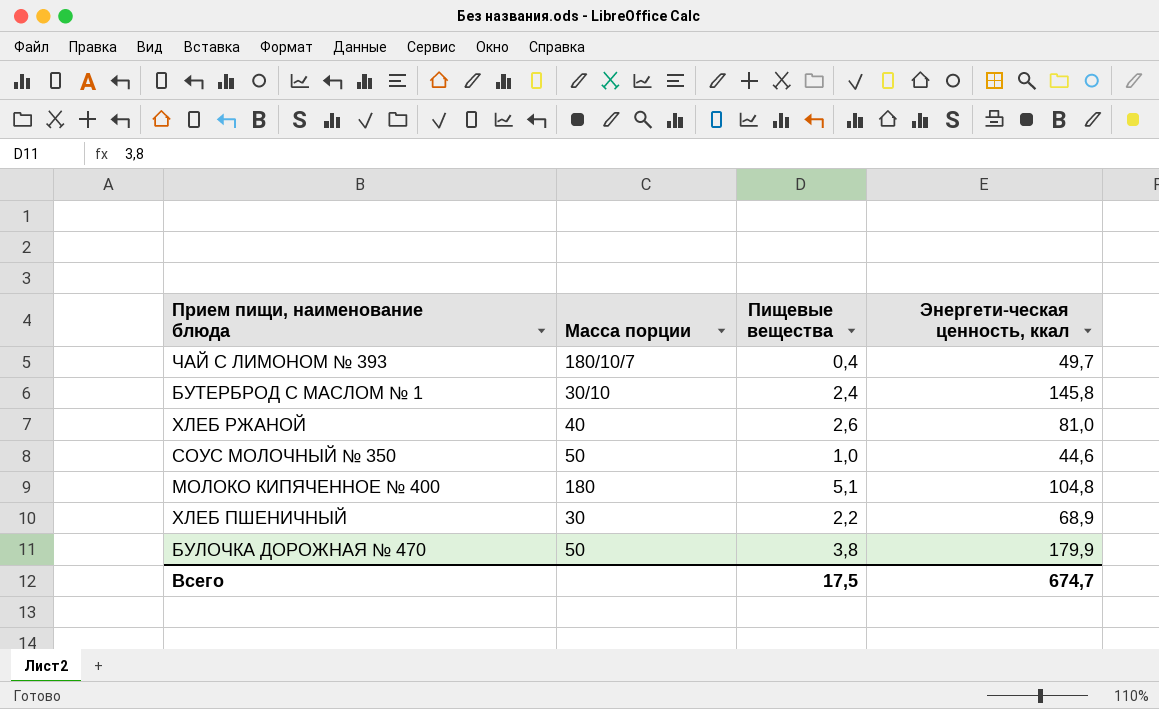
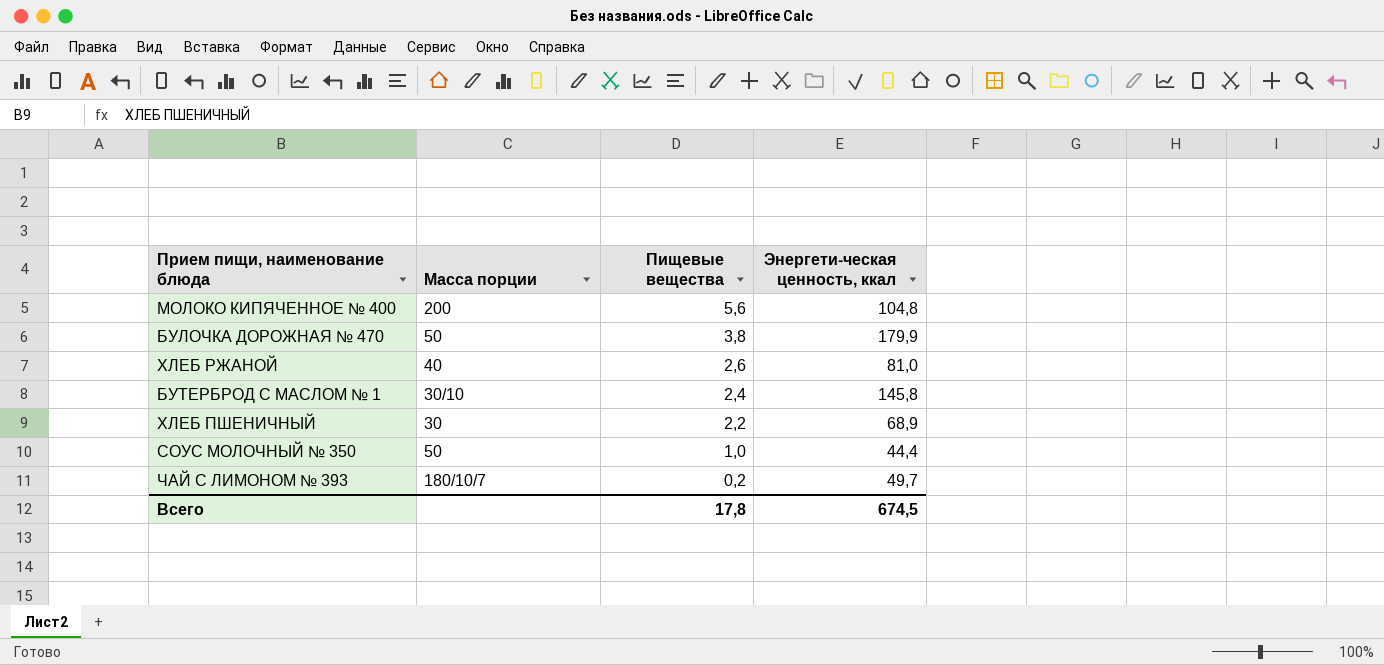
row order: none -> Пищевые вещества descending
МОЛОКО КИПЯЧЕННОЕ № 400 | Масса порции: 180 -> 200
МОЛОКО КИПЯЧЕННОЕ № 400 | Пищевые вещества: 5,1 -> 5,6
СОУС МОЛОЧНЫЙ № 350 | Энергети-ческая ценность, ккал: 44,6 -> 44,4
ЧАЙ С ЛИМОНОМ № 393 | Пищевые вещества: 0,4 -> 0,2
Всего | Пищевые вещества: 17,5 -> 17,8
Всего | Энергети-ческая ценность, ккал: 674,7 -> 674,5

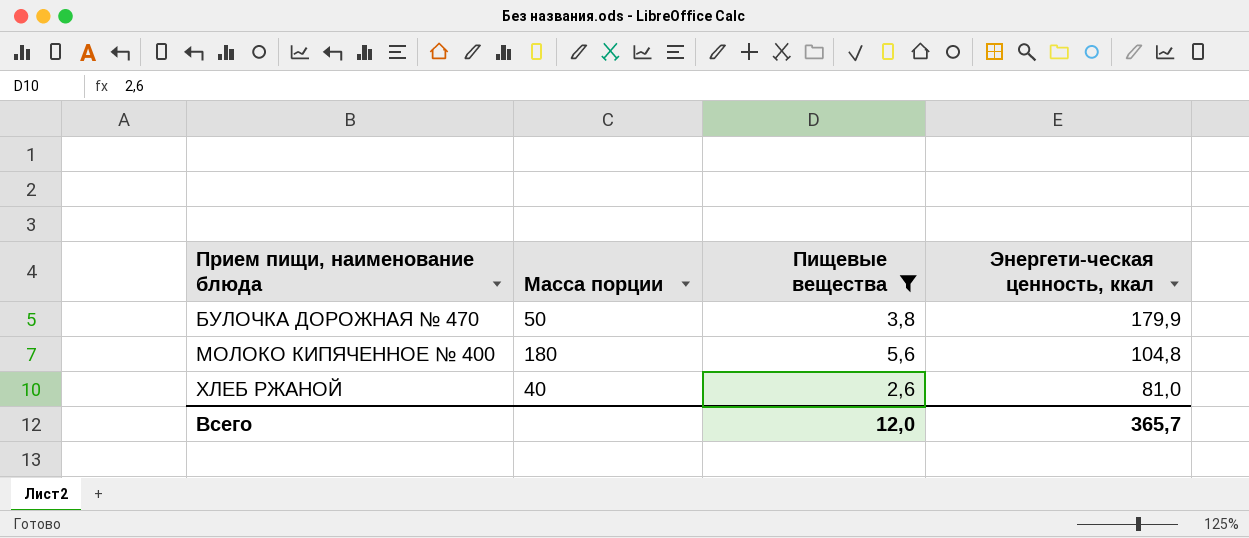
filter: none -> Пищевые вещества >= 2,6
row order: Пищевые вещества descending -> Прием пищи, наименование блюда ascending
МОЛОКО КИПЯЧЕННОЕ № 400 | Масса порции: 200 -> 180
Всего | Пищевые вещества: 17,8 -> 12,0
Всего | Энергети-ческая ценность, ккал: 674,5 -> 365,7

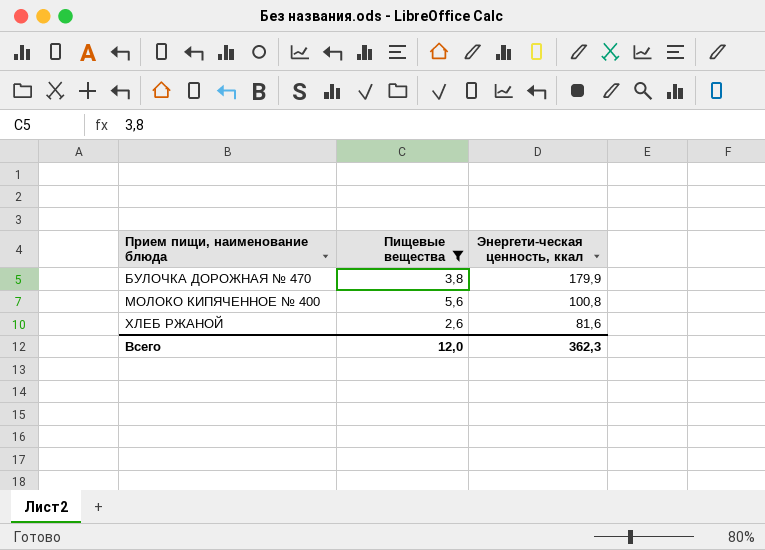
column Масса порции | position: 2 -> none
МОЛОКО КИПЯЧЕННОЕ № 400 | Энергети-ческая ценность, ккал: 104,8 -> 100,8
ХЛЕБ РЖАНОЙ | Энергети-ческая ценность, ккал: 81,0 -> 81,6
Всего | Энергети-ческая ценность, ккал: 365,7 -> 362,3

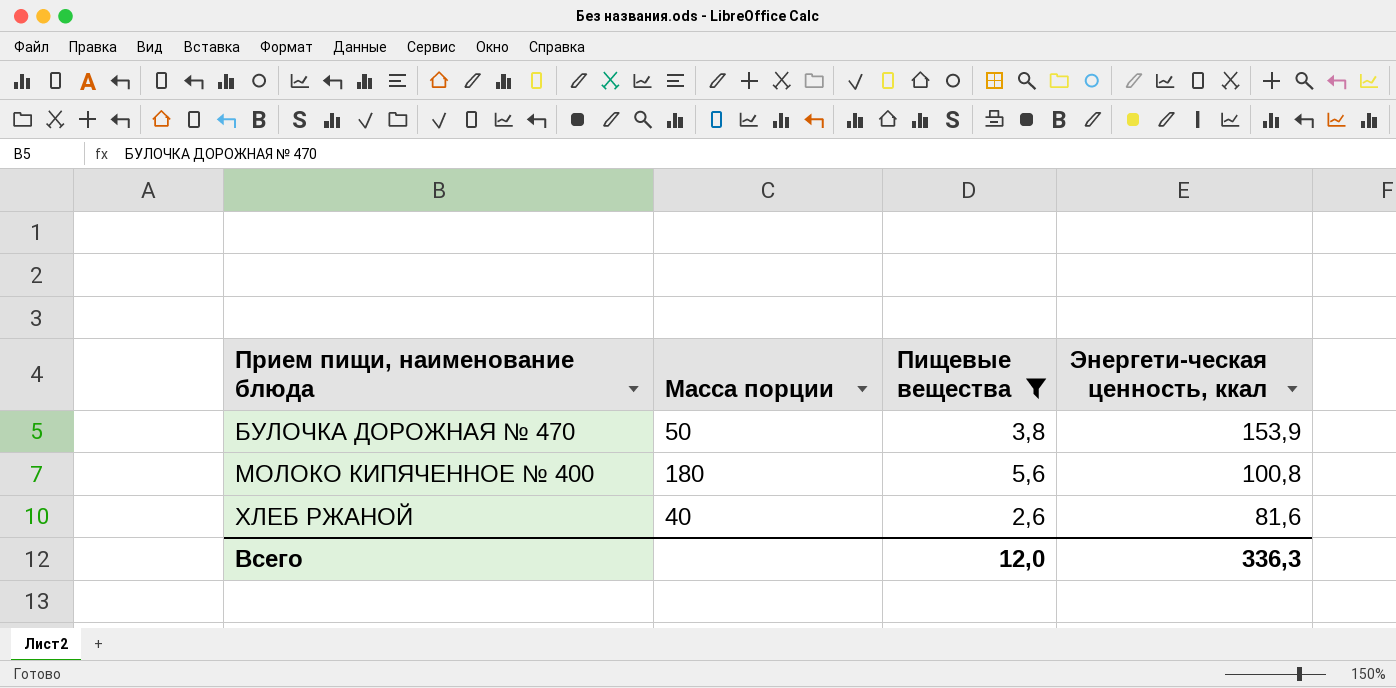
column Масса порции | position: none -> 2
БУЛОЧКА ДОРОЖНАЯ № 470 | Энергети-ческая ценность, ккал: 179,9 -> 153,9
Всего | Энергети-ческая ценность, ккал: 362,3 -> 336,3

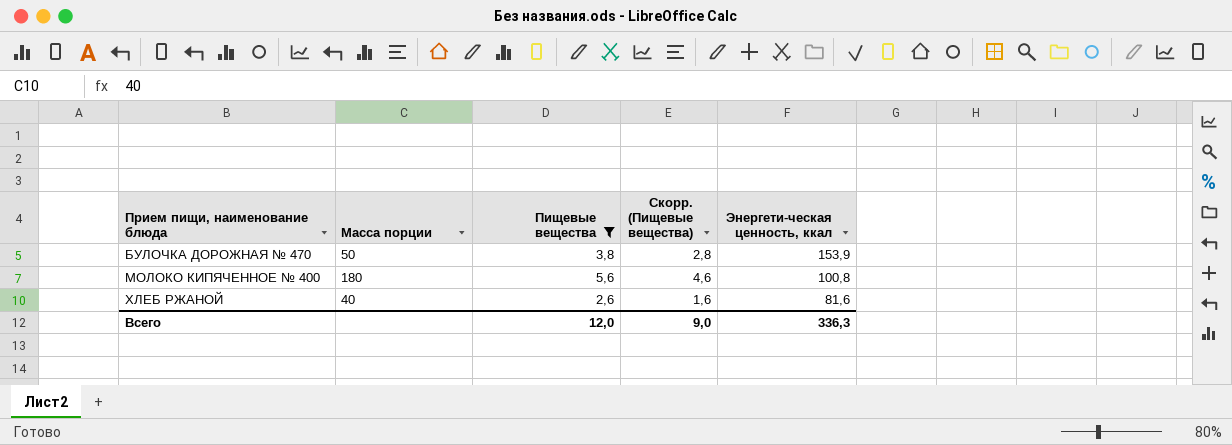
column Скорр. (Пищевые вещества) | formula: none -> [Пищевые вещества] - 1

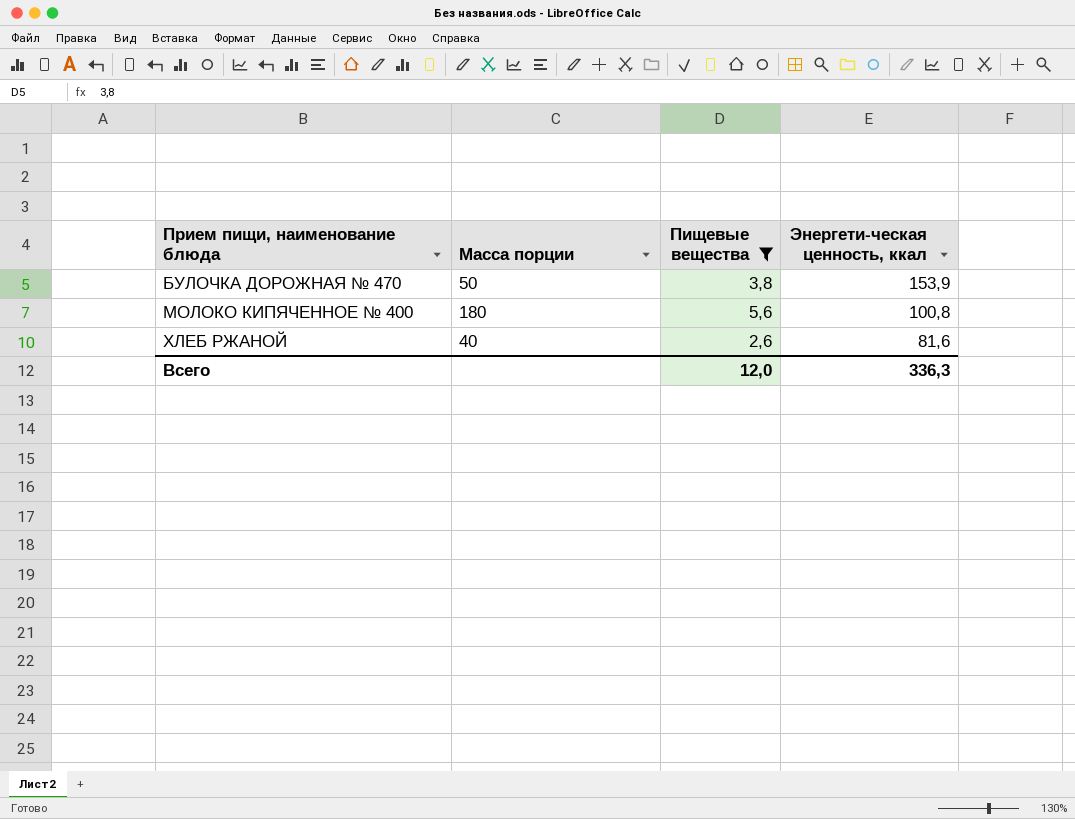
column Скорр. (Пищевые вещества) | formula: [Пищевые вещества] - 1 -> none

